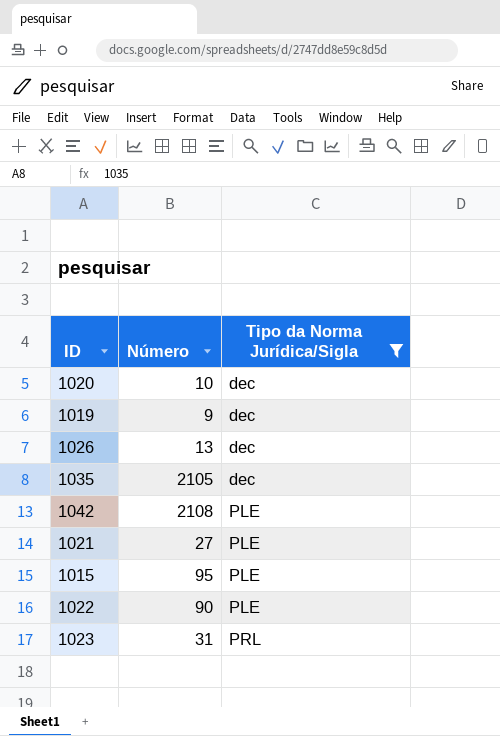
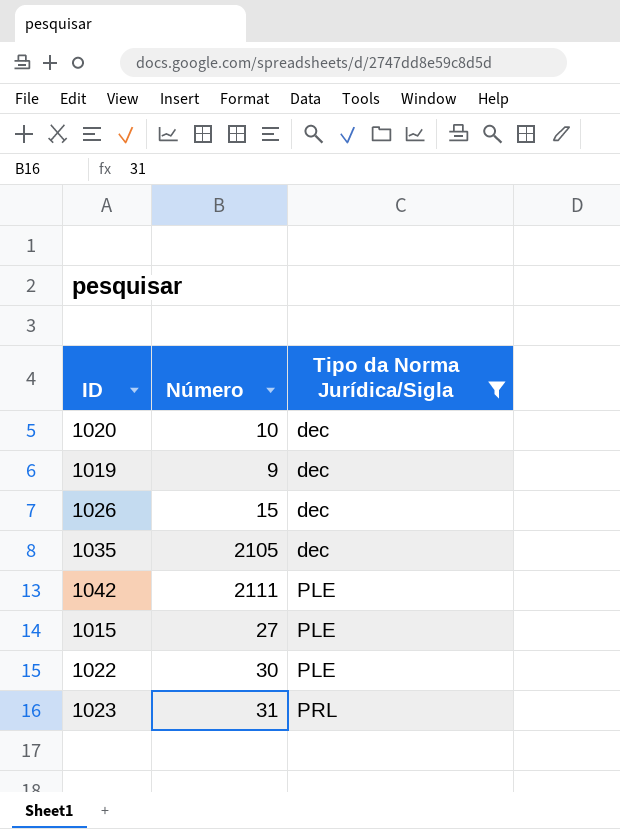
row 1021: 27 | PLE -> none
1026 | Número: 13 -> 15
1042 | Número: 2108 -> 2111
1015 | Número: 95 -> 27
1022 | Número: 90 -> 30

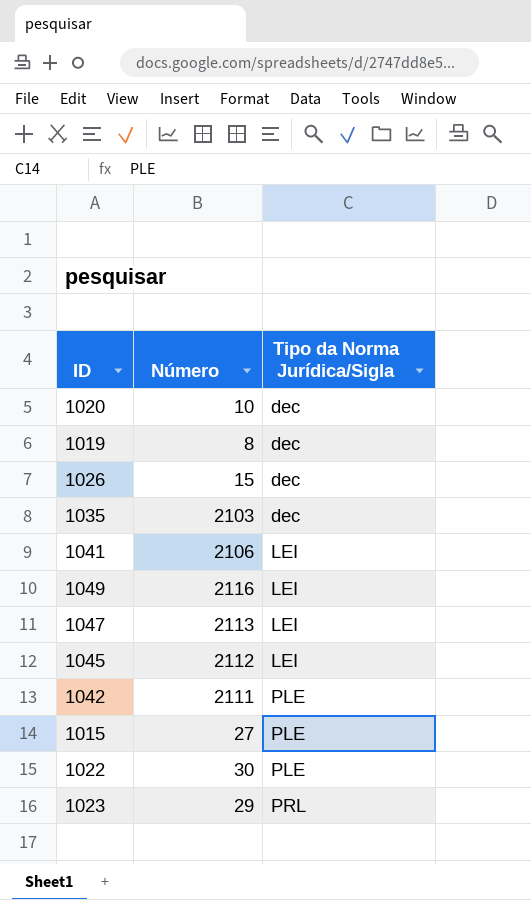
filter: Tipo da Norma Jurídica/Sigla != LEI -> none
1019 | Número: 9 -> 8
1035 | Número: 2105 -> 2103
1023 | Número: 31 -> 29

